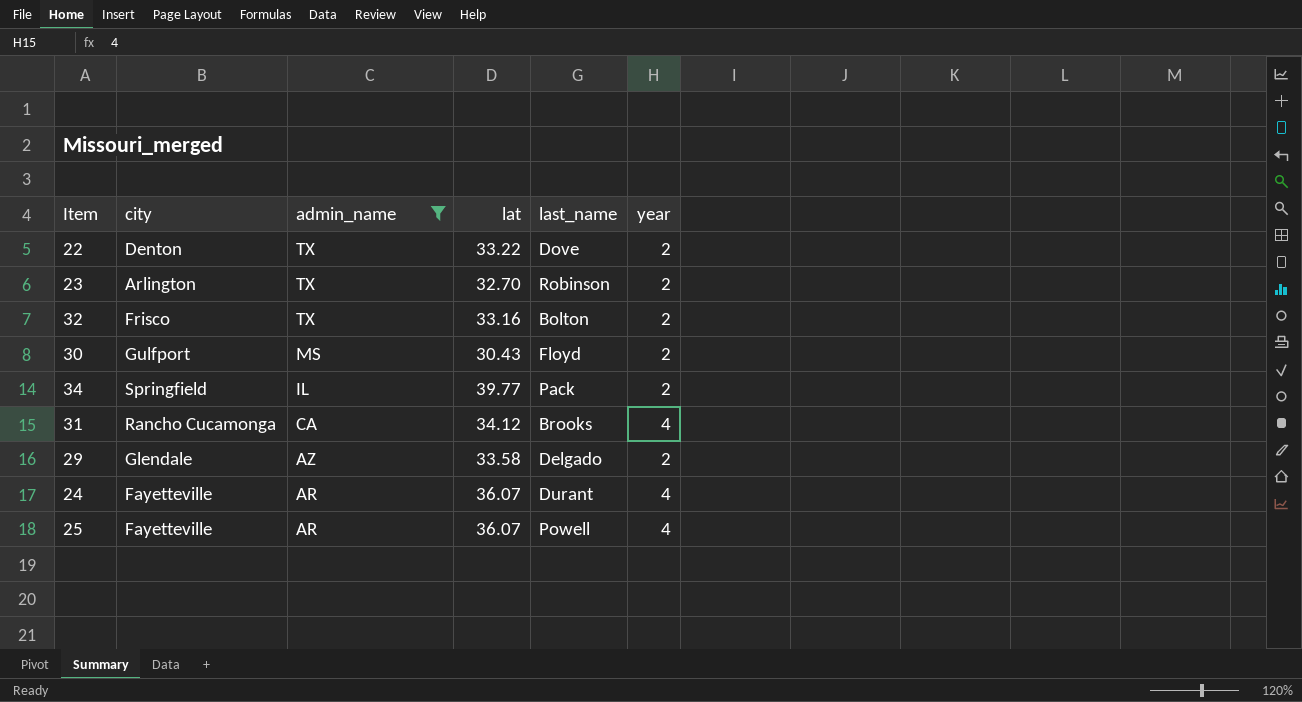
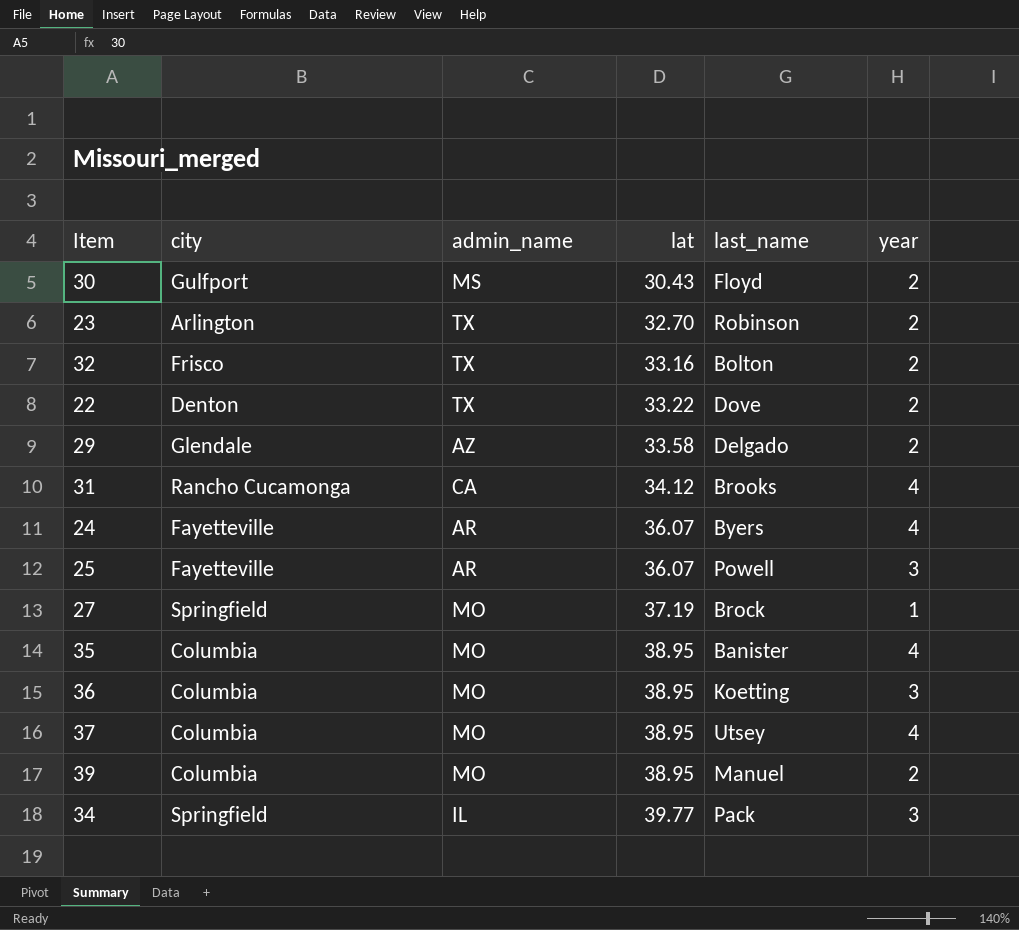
filter: admin_name != MO -> none
row order: admin_name descending -> lat ascending
24 | last_name: Durant -> Byers
25 | year: 4 -> 3
34 | year: 2 -> 3

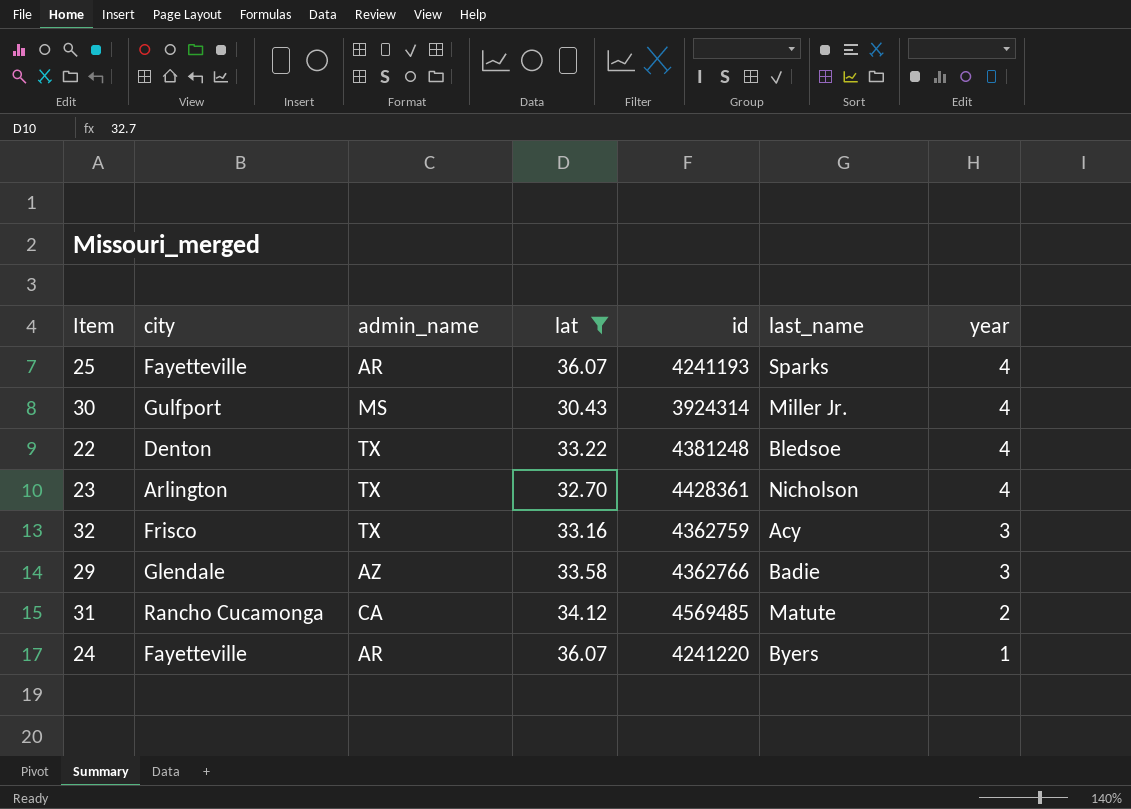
filter: none -> lat <= 36.07
row order: lat ascending -> year descending
column id | position: none -> 5
25 | last_name: Powell -> Sparks
25 | year: 3 -> 4
30 | last_name: Floyd -> Miller Jr.
30 | year: 2 -> 4
22 | last_name: Dove -> Bledsoe
22 | year: 2 -> 4
23 | last_name: Robinson -> Nicholson
23 | year: 2 -> 4
32 | last_name: Bolton -> Acy
32 | year: 2 -> 3
29 | last_name: Delgado -> Badie
29 | year: 2 -> 3
31 | last_name: Brooks -> Matute
31 | year: 4 -> 2
24 | year: 4 -> 1

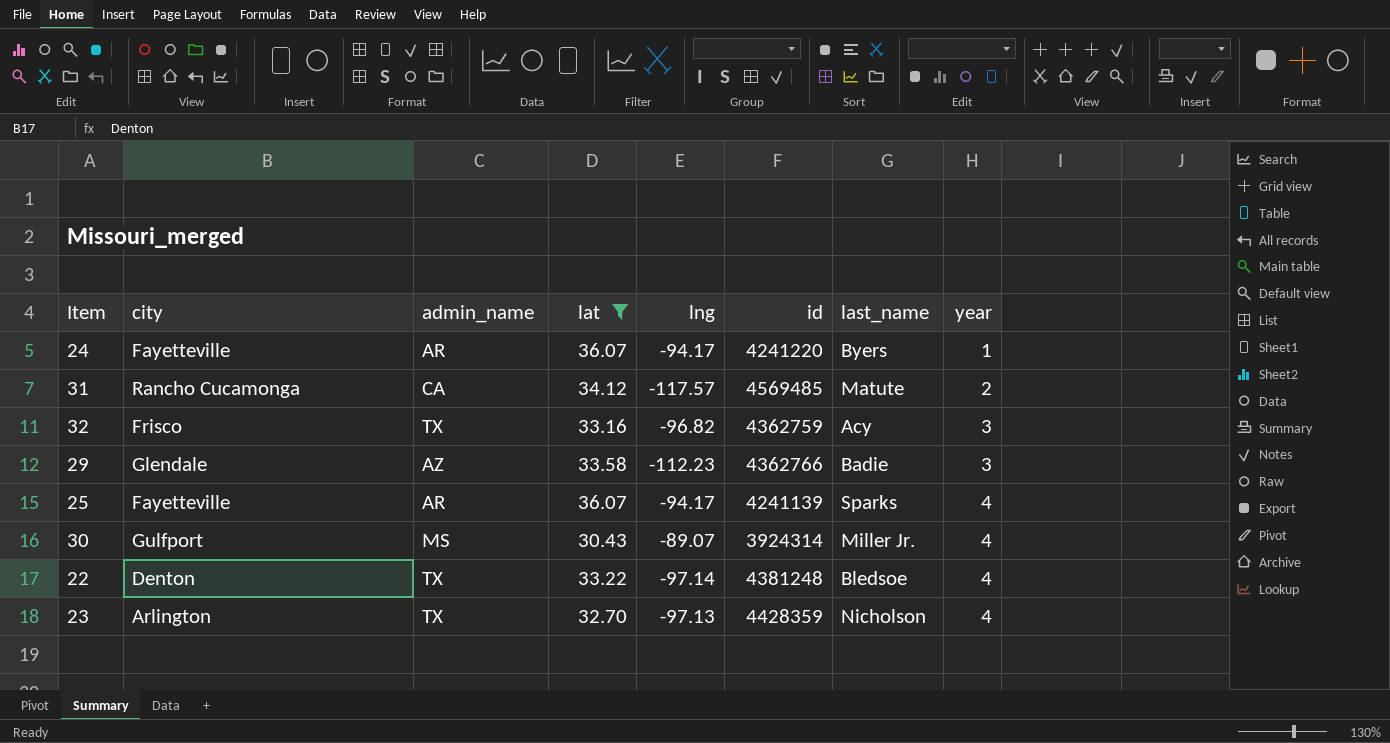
row order: year descending -> year ascending
column lng | position: none -> 5
25 | id: 4241193 -> 4241139
23 | id: 4428361 -> 4428359

